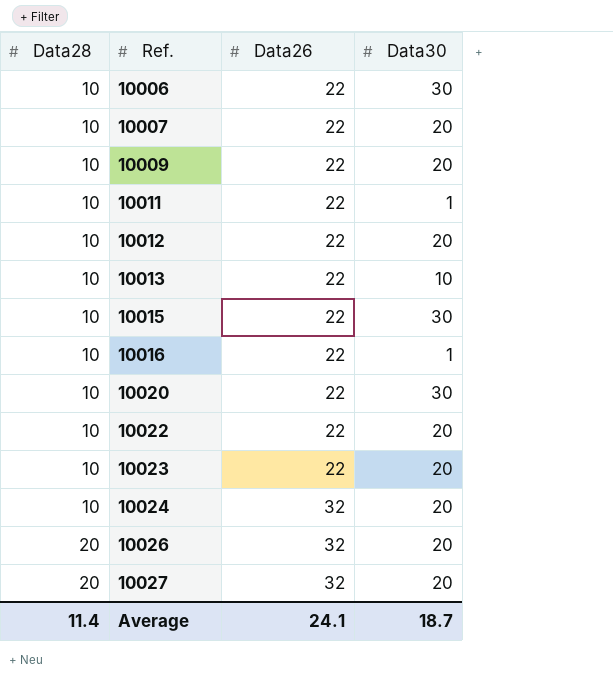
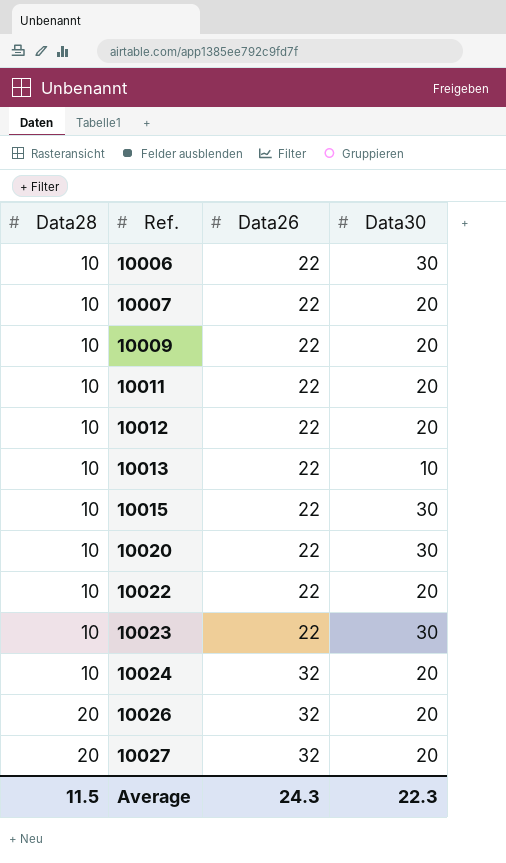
row 10016: 10 | 22 | 1 -> none
10011 | Data30: 1 -> 20
10023 | Data30: 20 -> 30
Average | Data28: 11.4 -> 11.5
Average | Data26: 24.1 -> 24.3
Average | Data30: 18.7 -> 22.3

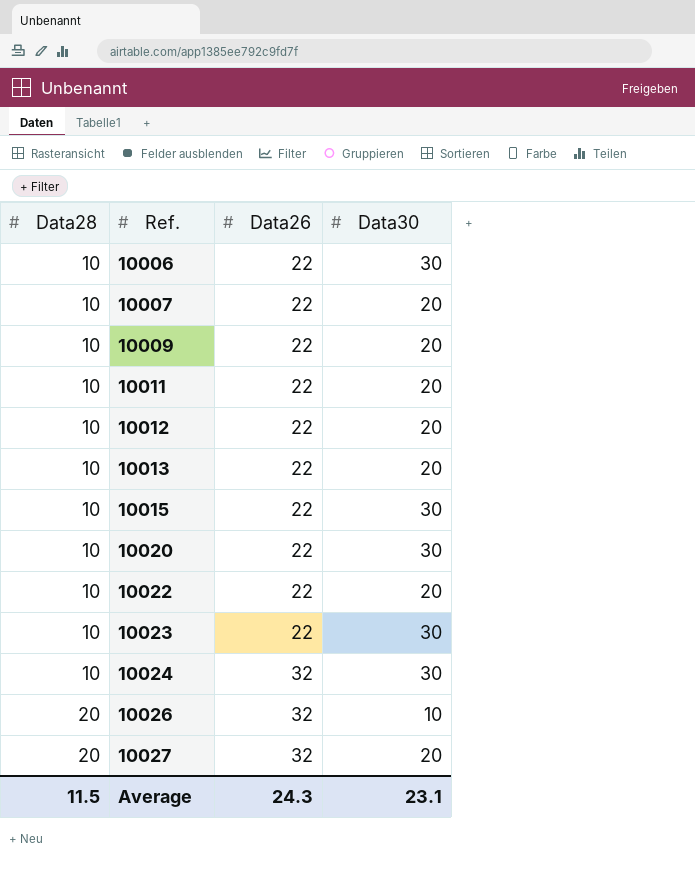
10013 | Data30: 10 -> 20
10024 | Data30: 20 -> 30
10026 | Data30: 20 -> 10
Average | Data30: 22.3 -> 23.1

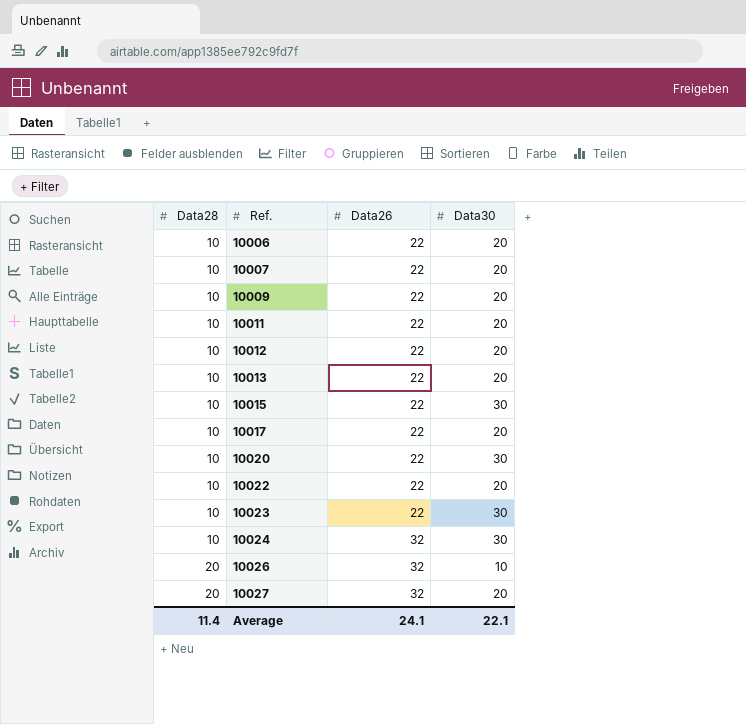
10006 | Data30: 30 -> 20
row 10017: none -> 10 | 22 | 20
Average | Data28: 11.5 -> 11.4
Average | Data26: 24.3 -> 24.1
Average | Data30: 23.1 -> 22.1

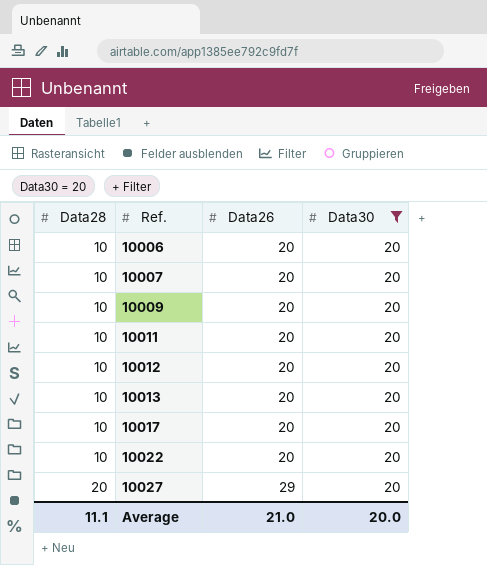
filter: none -> Data30 = 20
10006 | Data26: 22 -> 20
10007 | Data26: 22 -> 20
10009 | Data26: 22 -> 20
10011 | Data26: 22 -> 20
10012 | Data26: 22 -> 20
10013 | Data26: 22 -> 20
10017 | Data26: 22 -> 20
10022 | Data26: 22 -> 20
10027 | Data26: 32 -> 29
Average | Data28: 11.4 -> 11.1
Average | Data26: 24.1 -> 21.0
Average | Data30: 22.1 -> 20.0

